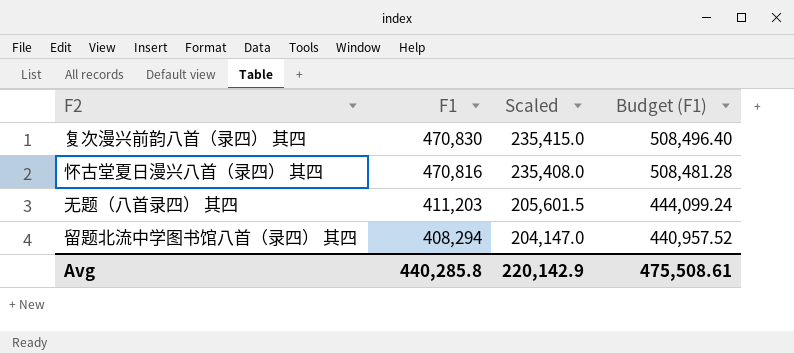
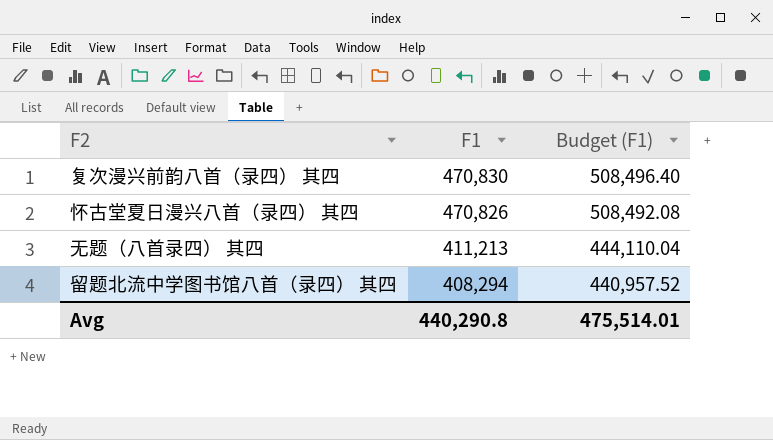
column Scaled | formula: [F1] * 0.5 -> none
怀古堂夏日漫兴八首（录四） 其四 | F1: 470,816 -> 470,826
怀古堂夏日漫兴八首（录四） 其四 | Budget (F1): 508,481.28 -> 508,492.08
无题（八首录四） 其四 | F1: 411,203 -> 411,213
无题（八首录四） 其四 | Budget (F1): 444,099.24 -> 444,110.04
Avg | F1: 440,285.8 -> 440,290.8
Avg | Budget (F1): 475,508.61 -> 475,514.01

